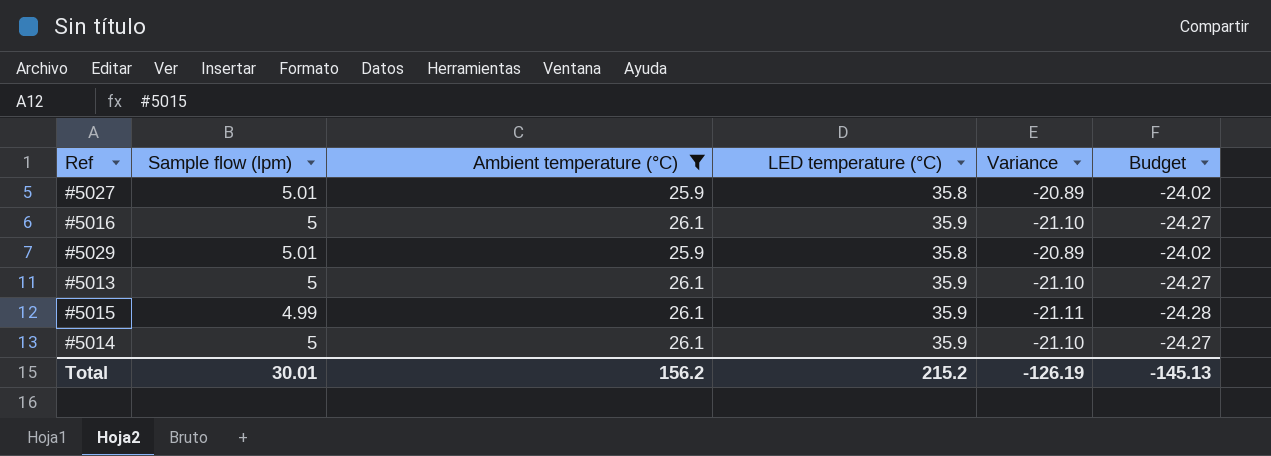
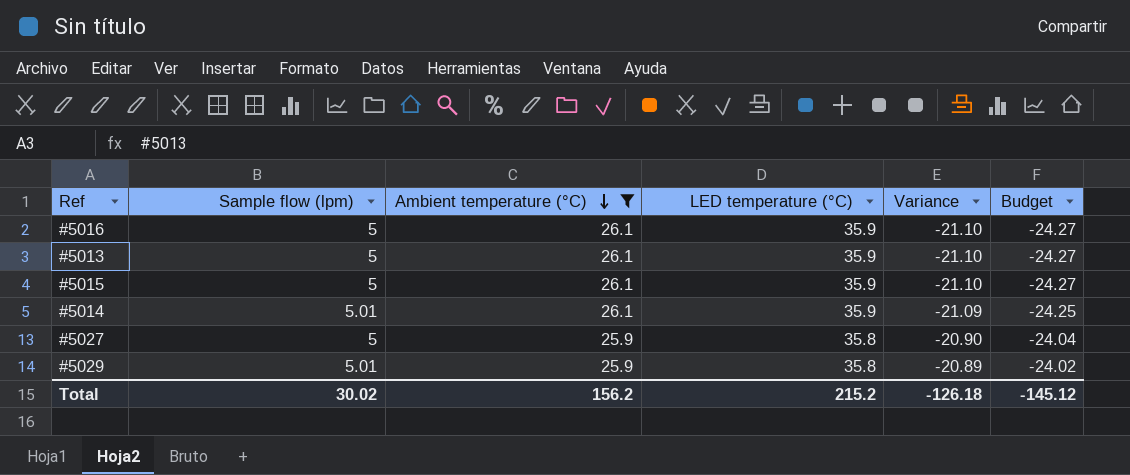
row order: none -> Ambient temperature (°C) descending
#5015 | Sample flow (lpm): 4.99 -> 5
#5015 | Variance: -21.11 -> -21.10
#5015 | Budget: -24.28 -> -24.27
#5014 | Sample flow (lpm): 5 -> 5.01
#5014 | Variance: -21.10 -> -21.09
#5014 | Budget: -24.27 -> -24.25
#5027 | Sample flow (lpm): 5.01 -> 5
#5027 | Variance: -20.89 -> -20.90
#5027 | Budget: -24.02 -> -24.04
Total | Sample flow (lpm): 30.01 -> 30.02
Total | Variance: -126.19 -> -126.18
Total | Budget: -145.13 -> -145.12

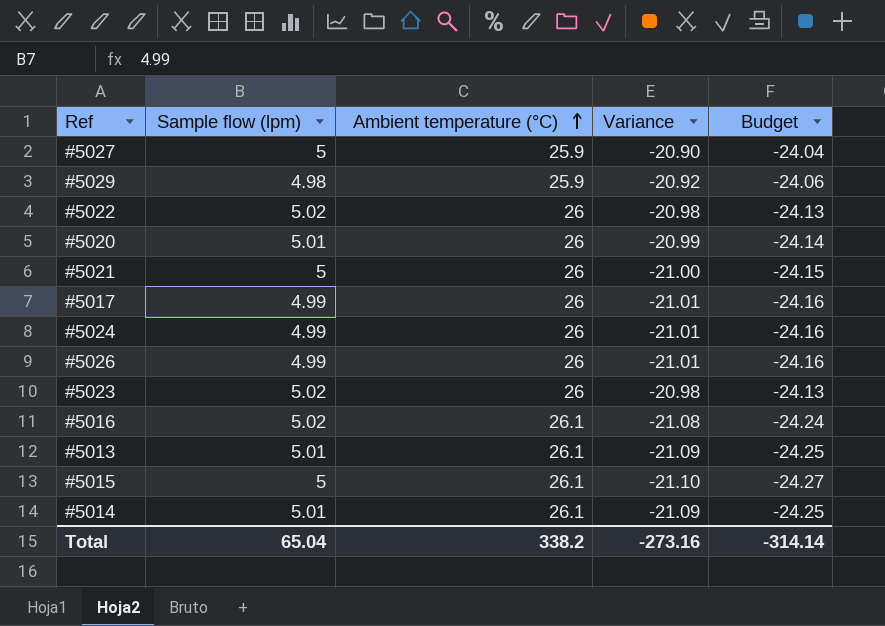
filter: Ambient temperature (°C) != 26 -> none
row order: Ambient temperature (°C) descending -> Ambient temperature (°C) ascending
column LED temperature (°C) | position: 4 -> none
#5029 | Sample flow (lpm): 5.01 -> 4.98
#5029 | Variance: -20.89 -> -20.92
#5029 | Budget: -24.02 -> -24.06
#5016 | Sample flow (lpm): 5 -> 5.02
#5016 | Variance: -21.10 -> -21.08
#5016 | Budget: -24.27 -> -24.24
#5013 | Sample flow (lpm): 5 -> 5.01
#5013 | Variance: -21.10 -> -21.09
#5013 | Budget: -24.27 -> -24.25
Total | Sample flow (lpm): 30.02 -> 65.04
Total | Ambient temperature (°C): 156.2 -> 338.2
Total | Variance: -126.18 -> -273.16
Total | Budget: -145.12 -> -314.14

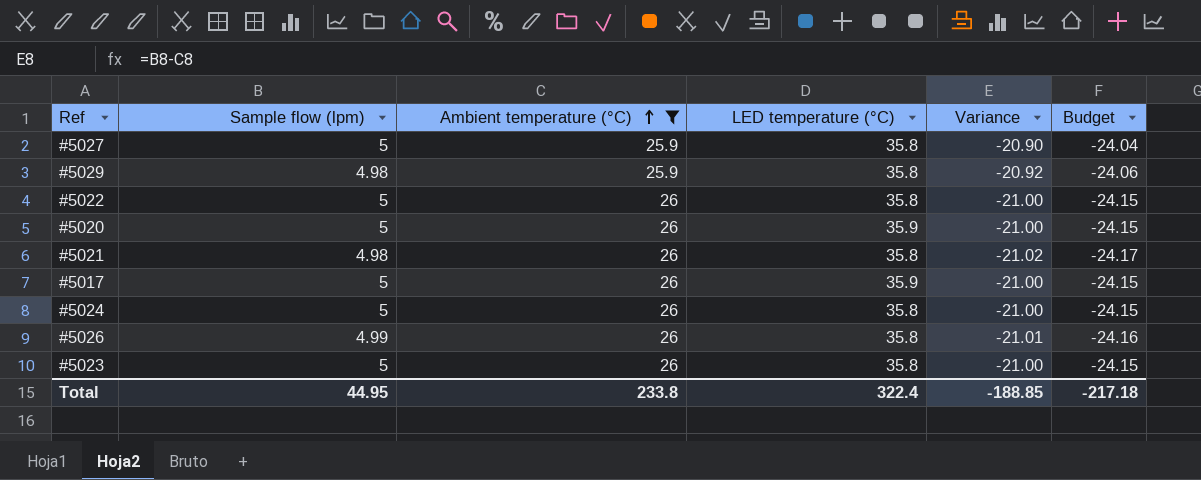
filter: none -> Ambient temperature (°C) != 26.1
column LED temperature (°C) | position: none -> 4
#5022 | Sample flow (lpm): 5.02 -> 5
#5022 | Variance: -20.98 -> -21.00
#5022 | Budget: -24.13 -> -24.15
#5020 | Sample flow (lpm): 5.01 -> 5
#5020 | Variance: -20.99 -> -21.00
#5020 | Budget: -24.14 -> -24.15
#5021 | Sample flow (lpm): 5 -> 4.98
#5021 | Variance: -21.00 -> -21.02
#5021 | Budget: -24.15 -> -24.17
#5017 | Sample flow (lpm): 4.99 -> 5
#5017 | Variance: -21.01 -> -21.00
#5017 | Budget: -24.16 -> -24.15
#5024 | Sample flow (lpm): 4.99 -> 5
#5024 | Variance: -21.01 -> -21.00
#5024 | Budget: -24.16 -> -24.15
#5023 | Sample flow (lpm): 5.02 -> 5
#5023 | Variance: -20.98 -> -21.00
#5023 | Budget: -24.13 -> -24.15
Total | Sample flow (lpm): 65.04 -> 44.95
Total | Ambient temperature (°C): 338.2 -> 233.8
Total | Variance: -273.16 -> -188.85
Total | Budget: -314.14 -> -217.18

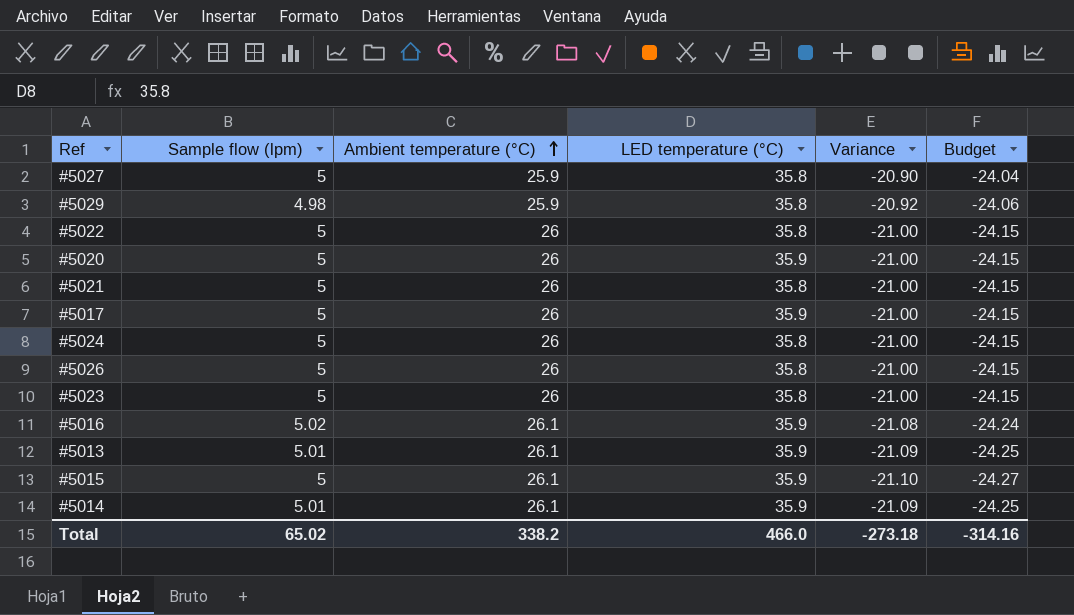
filter: Ambient temperature (°C) != 26.1 -> none
#5021 | Sample flow (lpm): 4.98 -> 5
#5021 | Variance: -21.02 -> -21.00
#5021 | Budget: -24.17 -> -24.15
#5026 | Sample flow (lpm): 4.99 -> 5
#5026 | Variance: -21.01 -> -21.00
#5026 | Budget: -24.16 -> -24.15
Total | Sample flow (lpm): 44.95 -> 65.02
Total | Ambient temperature (°C): 233.8 -> 338.2
Total | LED temperature (°C): 322.4 -> 466.0
Total | Variance: -188.85 -> -273.18
Total | Budget: -217.18 -> -314.16

